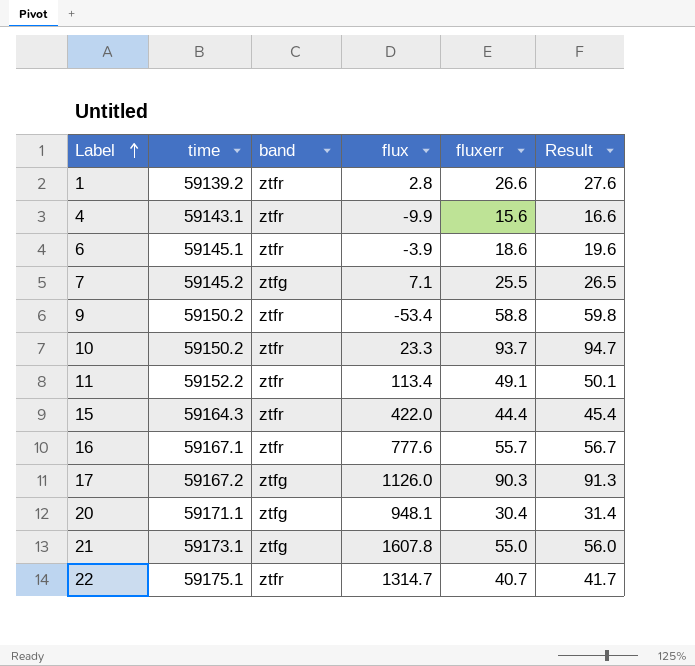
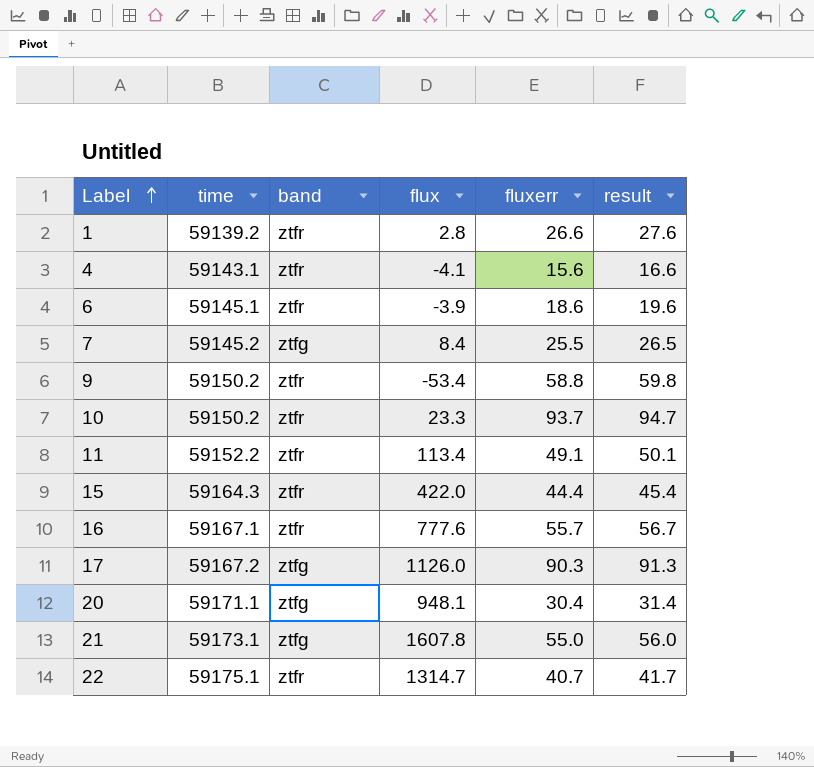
column name: Result -> result
4 | flux: -9.9 -> -4.1
7 | flux: 7.1 -> 8.4

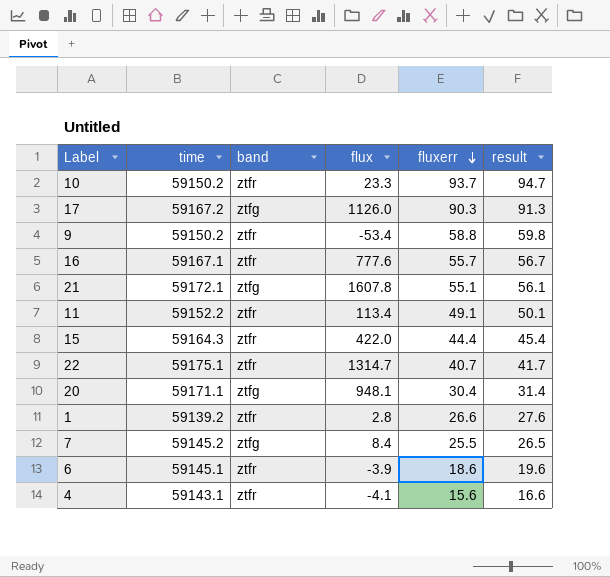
row order: Label ascending -> fluxerr descending
21 | time: 59173.1 -> 59172.1
21 | fluxerr: 55.0 -> 55.1
21 | result: 56.0 -> 56.1

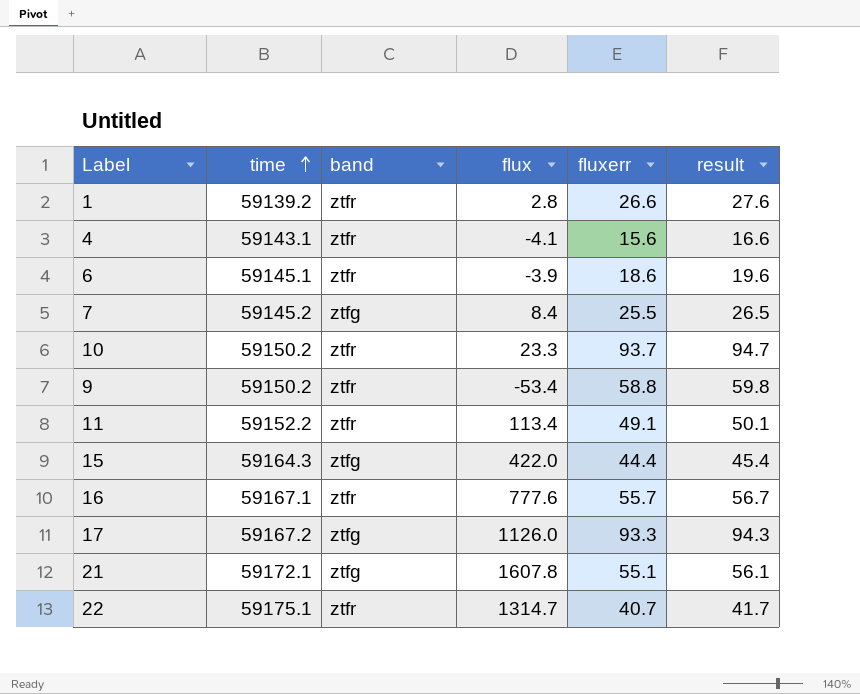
row order: fluxerr descending -> time ascending
row 20: 59171.1 | ztfg | 948.1 | 30.4 | 31.4 -> none
15 | band: ztfr -> ztfg
17 | fluxerr: 90.3 -> 93.3
17 | result: 91.3 -> 94.3

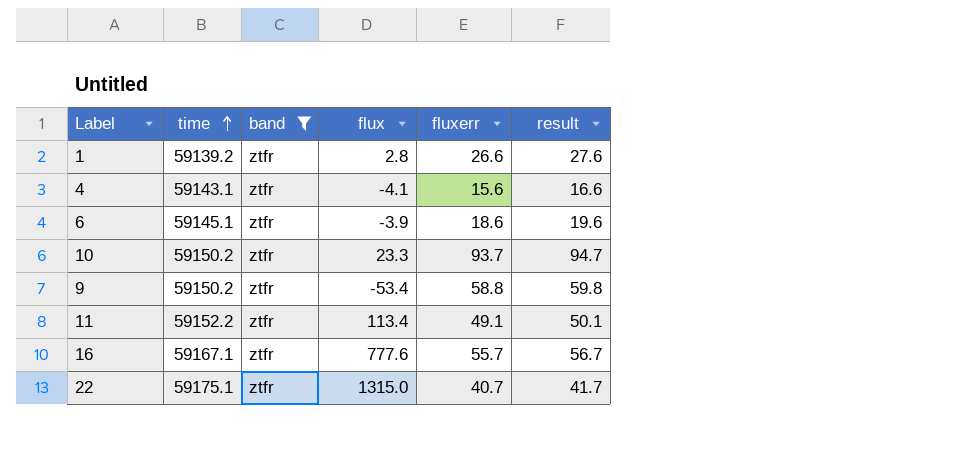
filter: none -> band = ztfr
22 | flux: 1314.7 -> 1315.0

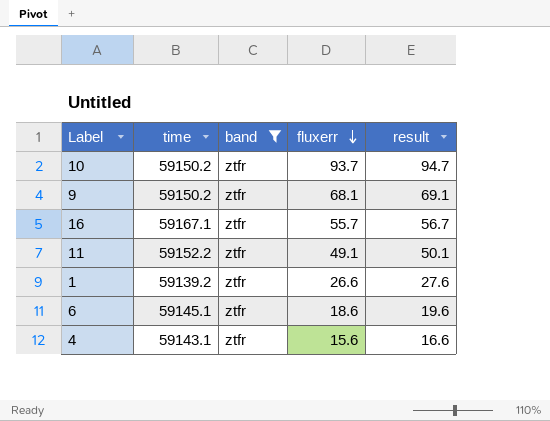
row order: time ascending -> fluxerr descending
column flux | position: 4 -> none
row 22: 59175.1 | ztfr | 1315.0 | 40.7 | 41.7 -> none
9 | fluxerr: 58.8 -> 68.1
9 | result: 59.8 -> 69.1

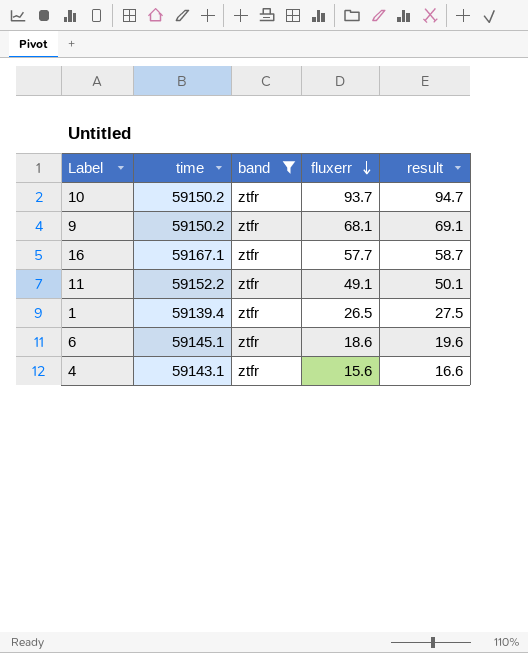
16 | fluxerr: 55.7 -> 57.7
16 | result: 56.7 -> 58.7
1 | time: 59139.2 -> 59139.4
1 | fluxerr: 26.6 -> 26.5
1 | result: 27.6 -> 27.5

